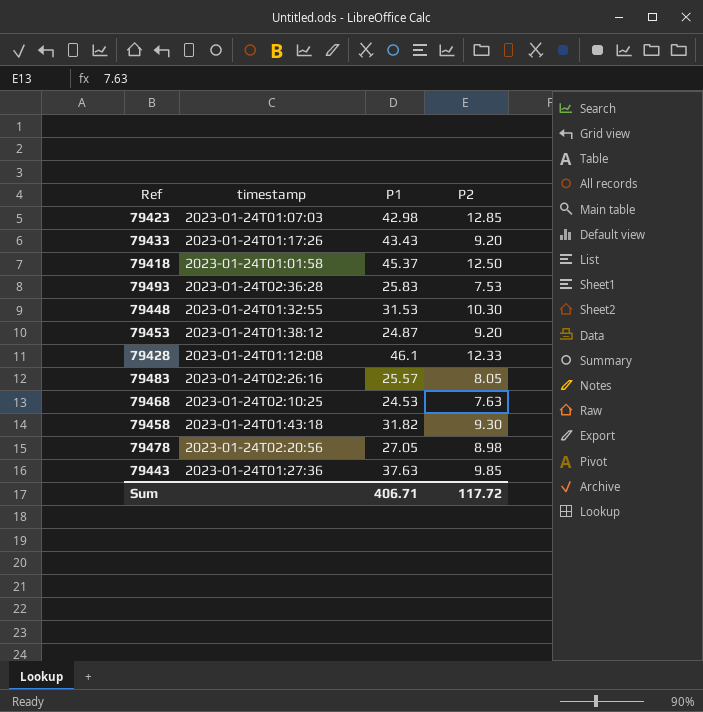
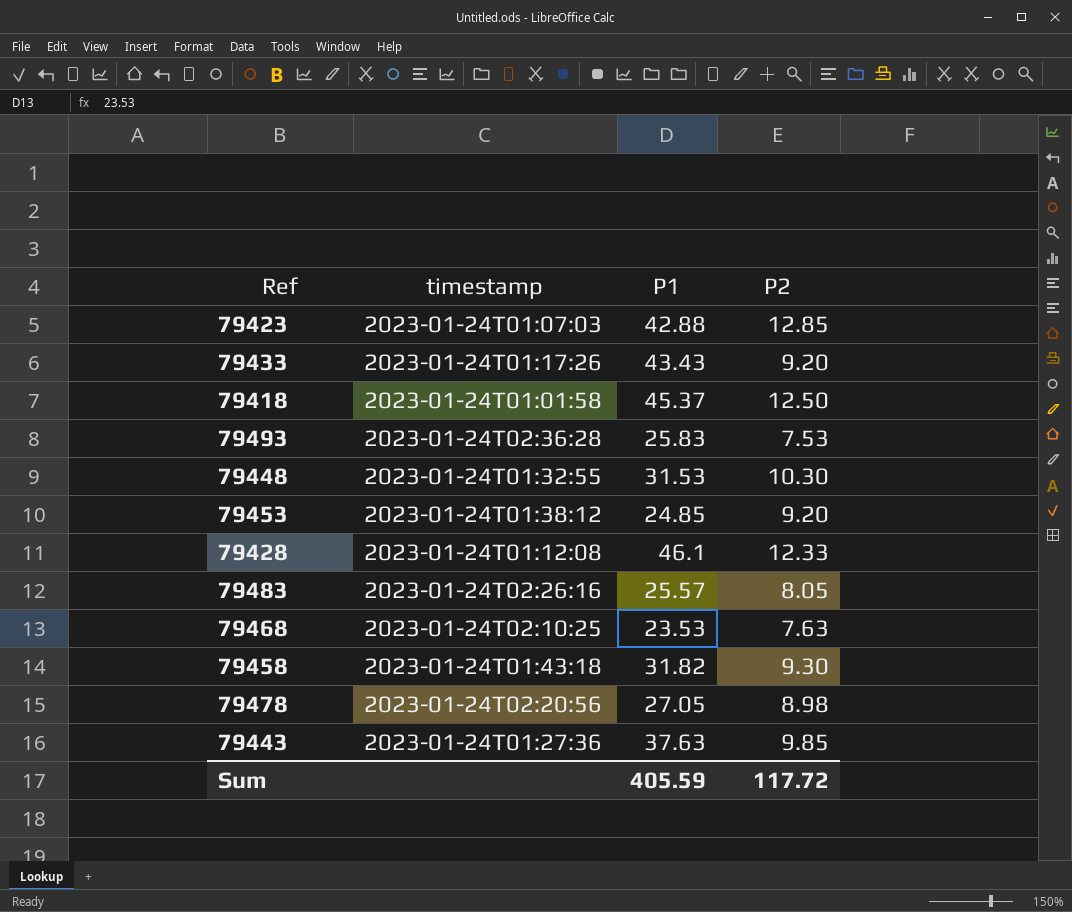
79423 | P1: 42.98 -> 42.88
79453 | P1: 24.87 -> 24.85
79468 | P1: 24.53 -> 23.53
Sum | P1: 406.71 -> 405.59

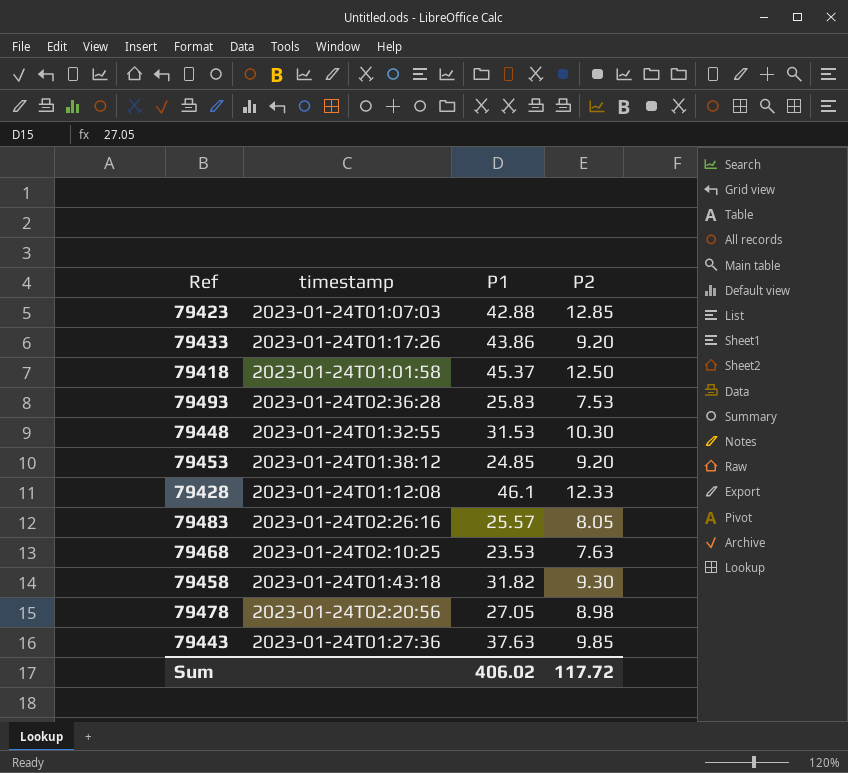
79433 | P1: 43.43 -> 43.86
Sum | P1: 405.59 -> 406.02

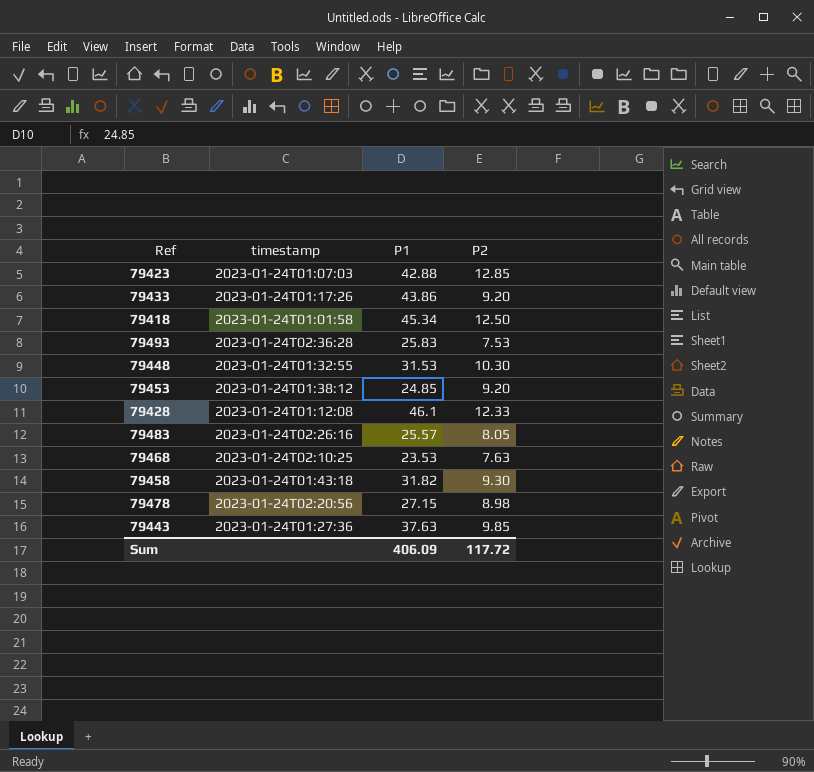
79418 | P1: 45.37 -> 45.34
79478 | P1: 27.05 -> 27.15
Sum | P1: 406.02 -> 406.09

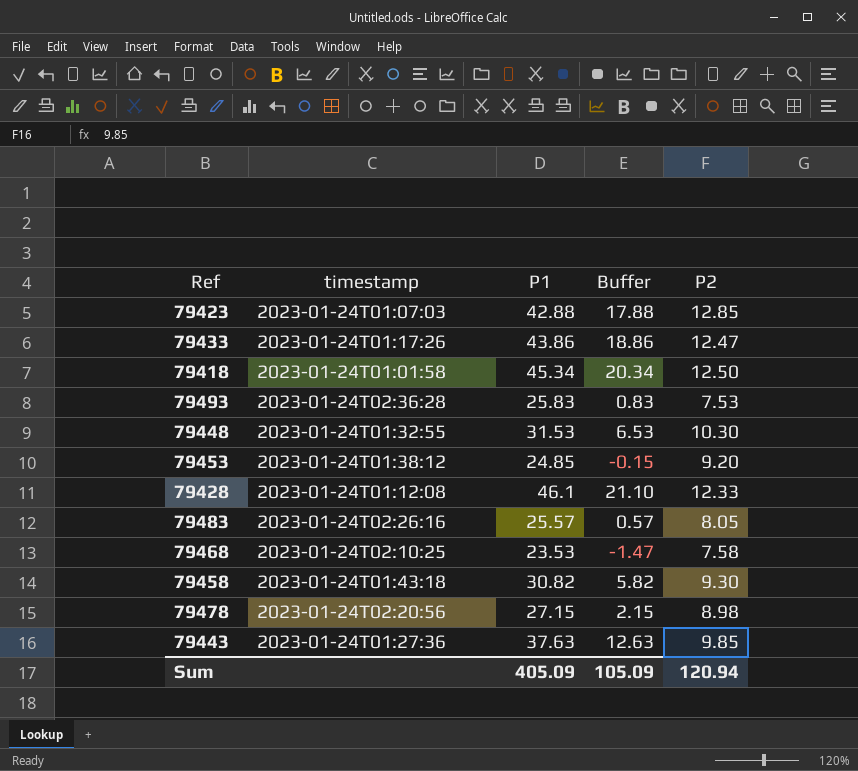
column Buffer | formula: none -> [P1] - 25
79433 | P2: 9.20 -> 12.47
79468 | P2: 7.63 -> 7.58
79458 | P1: 31.82 -> 30.82
Sum | P1: 406.09 -> 405.09
Sum | P2: 117.72 -> 120.94

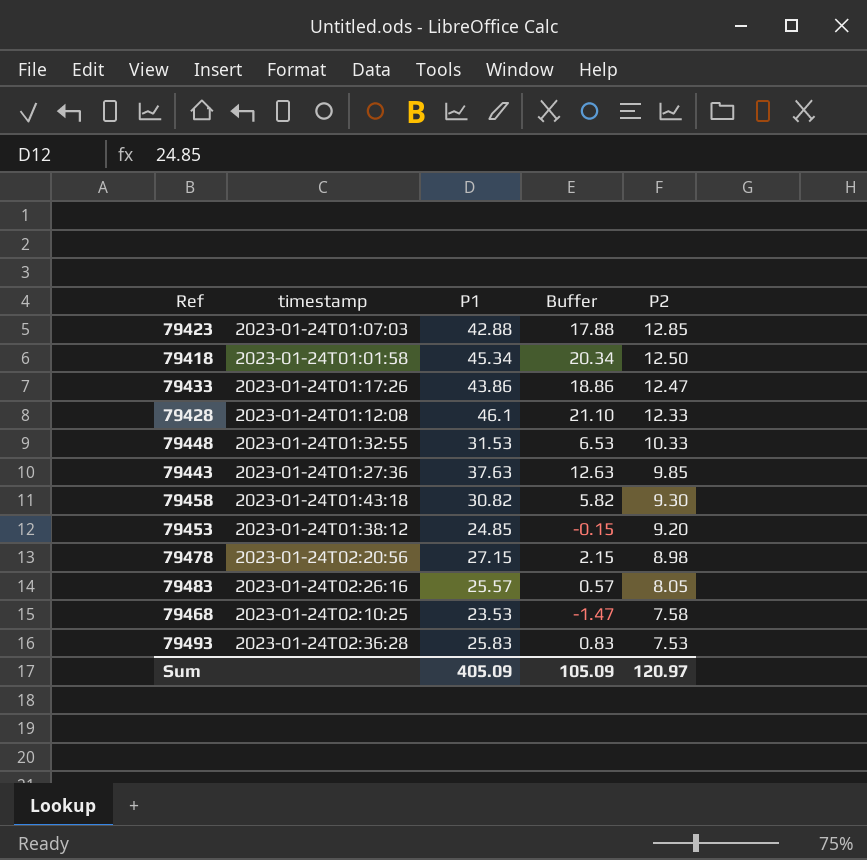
row order: none -> P2 descending
79448 | P2: 10.30 -> 10.33
Sum | P2: 120.94 -> 120.97

